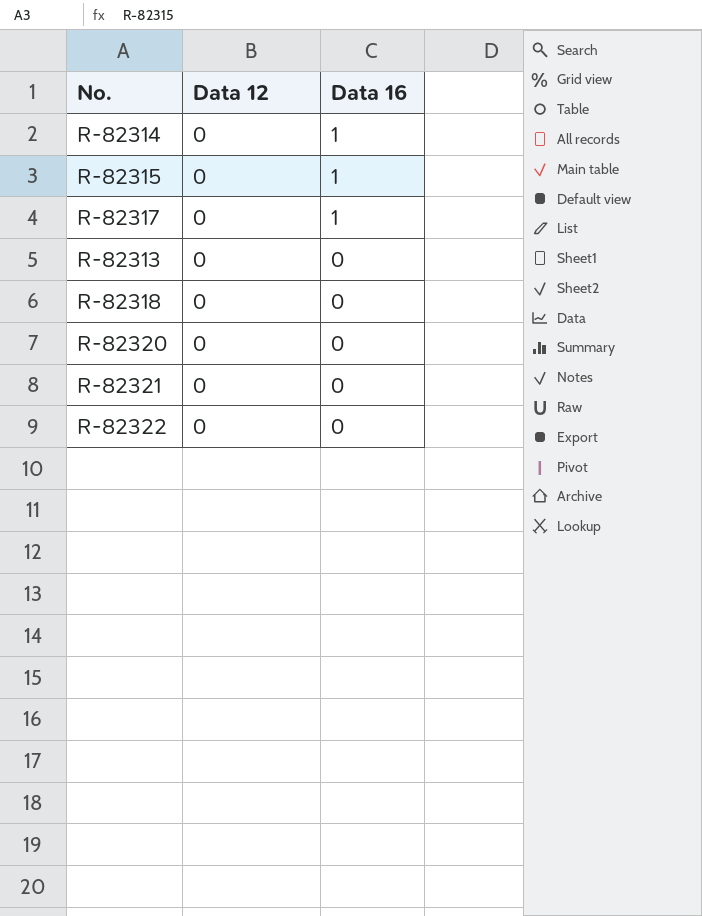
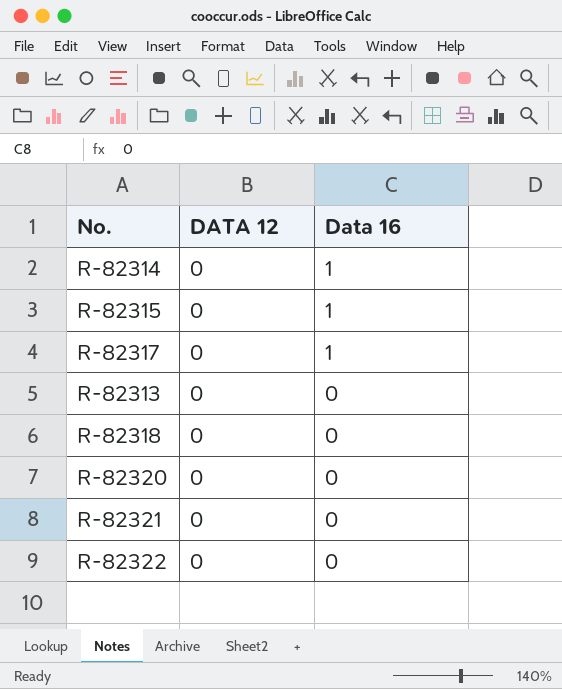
column name: Data 12 -> DATA 12

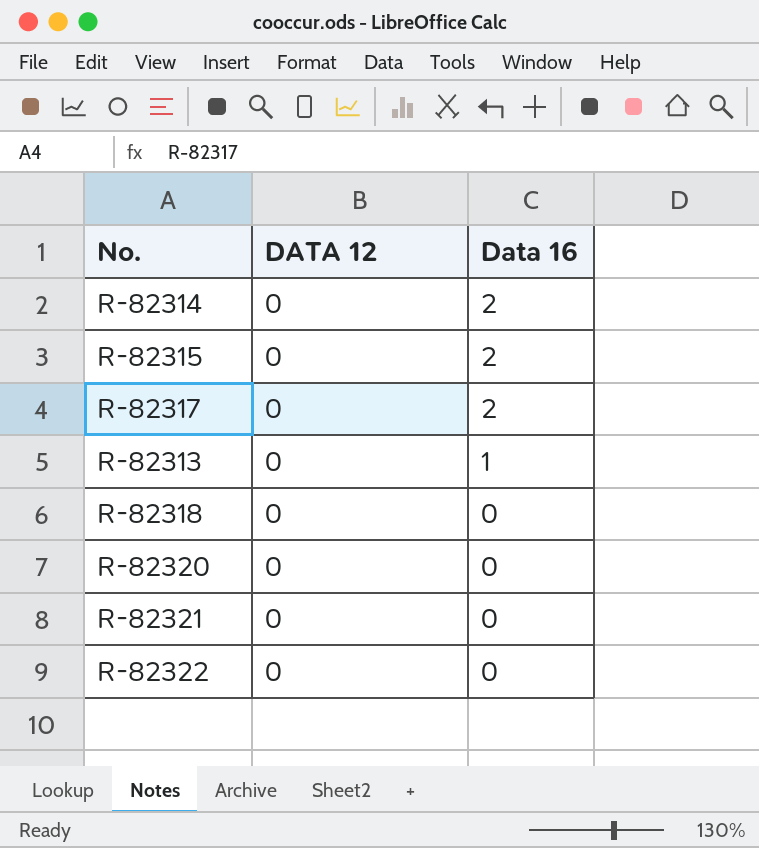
R-82314 | Data 16: 1 -> 2
R-82315 | Data 16: 1 -> 2
R-82317 | Data 16: 1 -> 2
R-82313 | Data 16: 0 -> 1

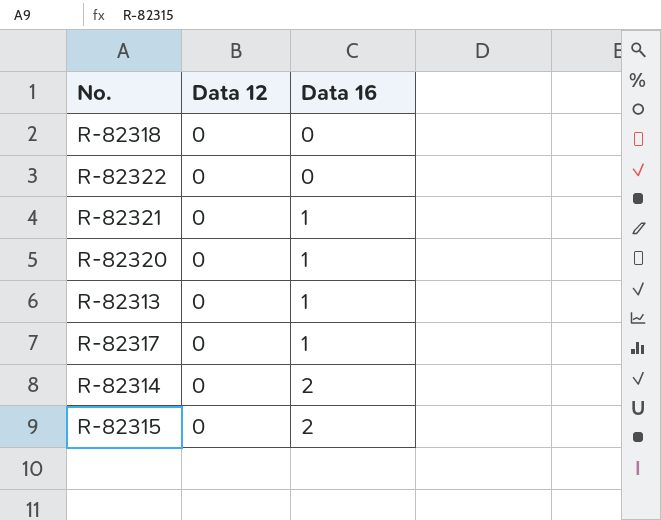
row order: Data 16 descending -> Data 16 ascending
column name: DATA 12 -> Data 12
R-82321 | Data 16: 0 -> 1
R-82320 | Data 16: 0 -> 1
R-82317 | Data 16: 2 -> 1

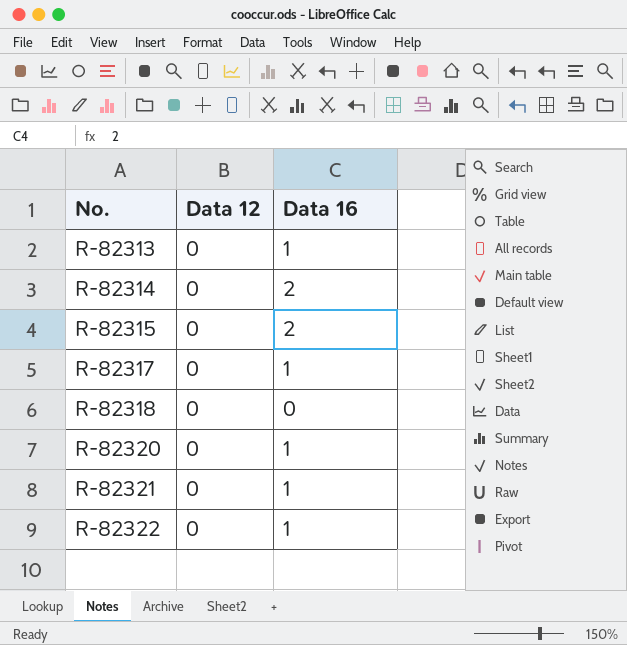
row order: Data 16 ascending -> No. ascending
R-82322 | Data 16: 0 -> 1

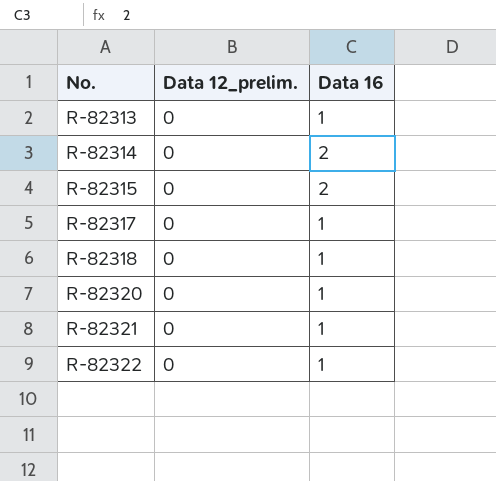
column name: Data 12 -> Data 12_prelim.
R-82318 | Data 16: 0 -> 1

